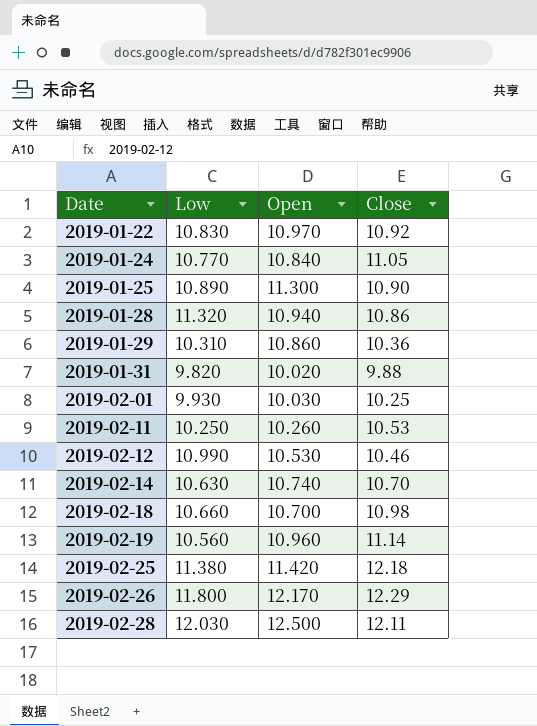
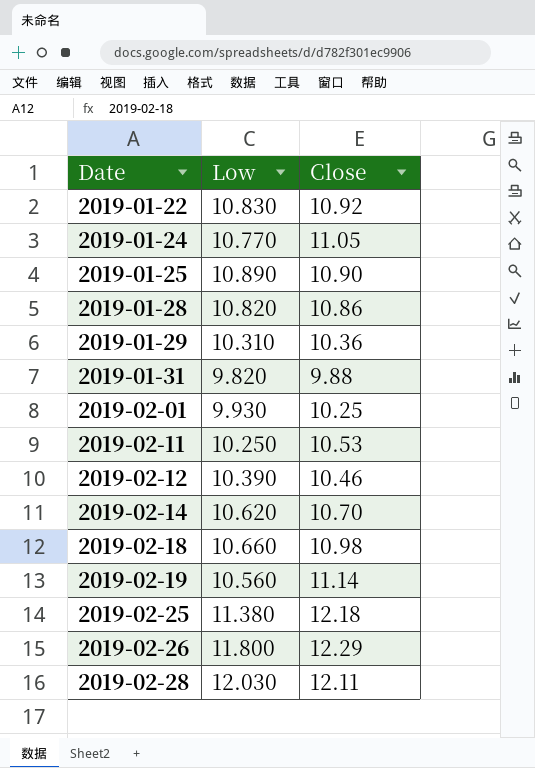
column Open | position: 3 -> none
2019-01-28 | Low: 11.320 -> 10.820
2019-02-12 | Low: 10.990 -> 10.390
2019-02-14 | Low: 10.630 -> 10.620

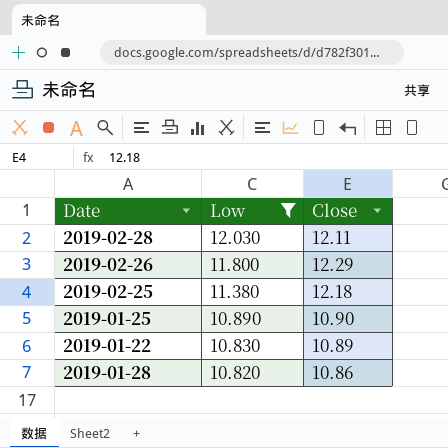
filter: none -> Low >= 10.820
row order: Date ascending -> Low descending
2019-01-22 | Close: 10.92 -> 10.89

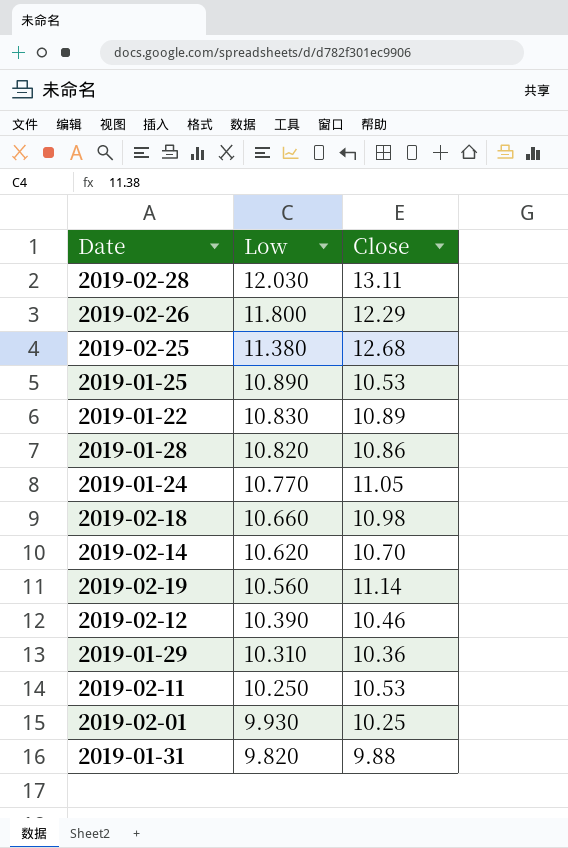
filter: Low >= 10.820 -> none
2019-02-28 | Close: 12.11 -> 13.11
2019-02-25 | Close: 12.18 -> 12.68
2019-01-25 | Close: 10.90 -> 10.53

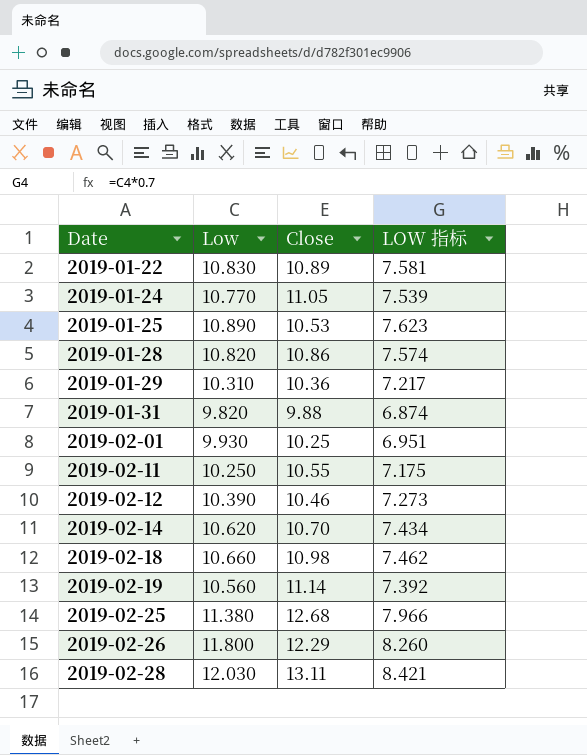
row order: Low descending -> Date ascending
column LOW 指标 | formula: none -> [Low] * 0.7
2019-02-11 | Close: 10.53 -> 10.55

